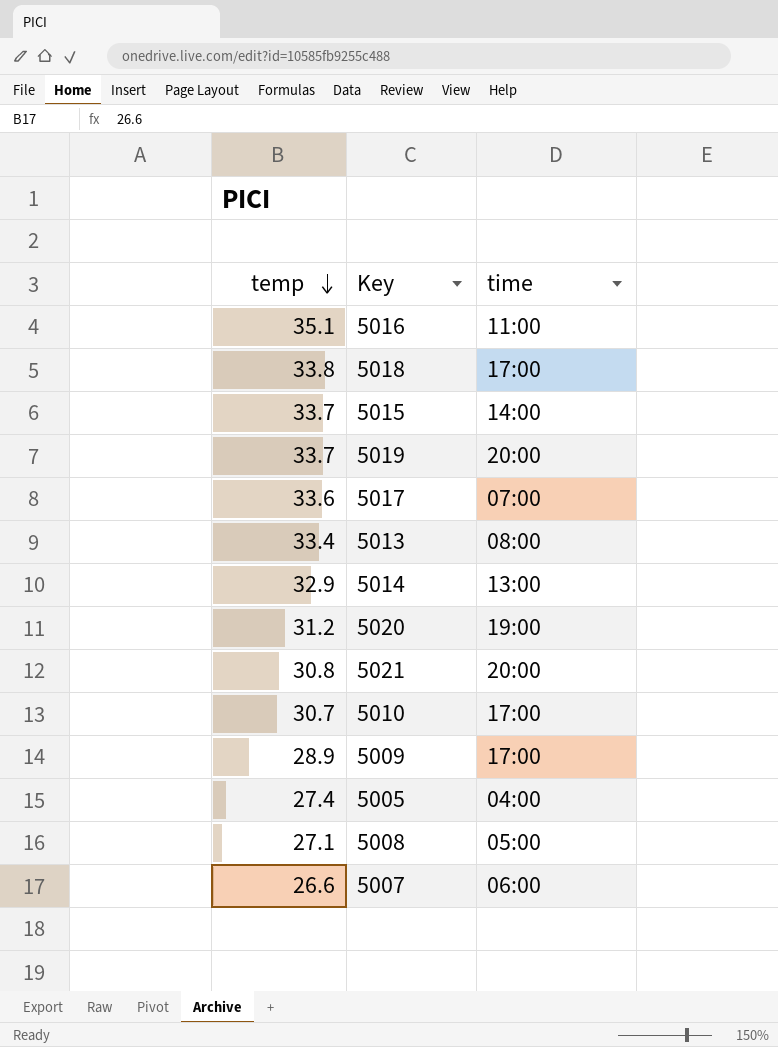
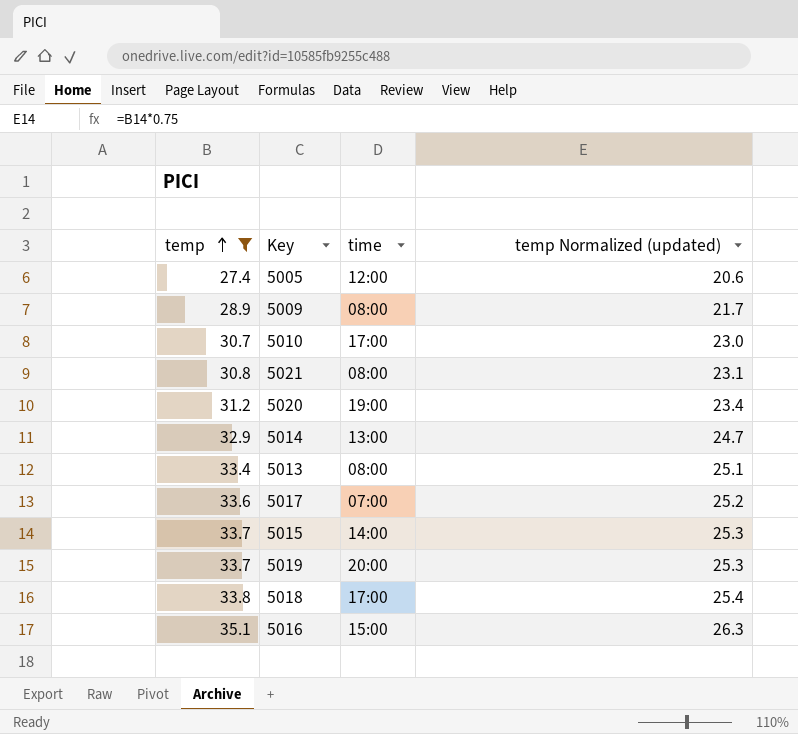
filter: none -> temp >= 27.4
row order: temp descending -> temp ascending
column temp Normalized (updated) | formula: none -> [temp] * 0.75
5005 | time: 04:00 -> 12:00
5009 | time: 17:00 -> 08:00
5021 | time: 20:00 -> 08:00
5016 | time: 11:00 -> 15:00

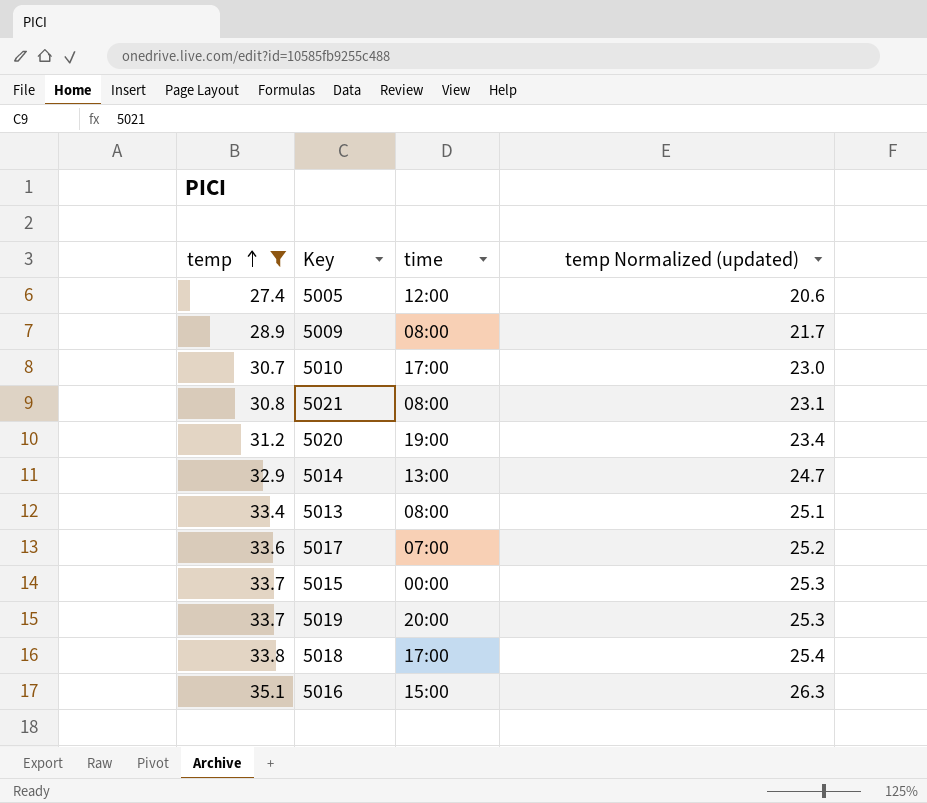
5015 | time: 14:00 -> 00:00

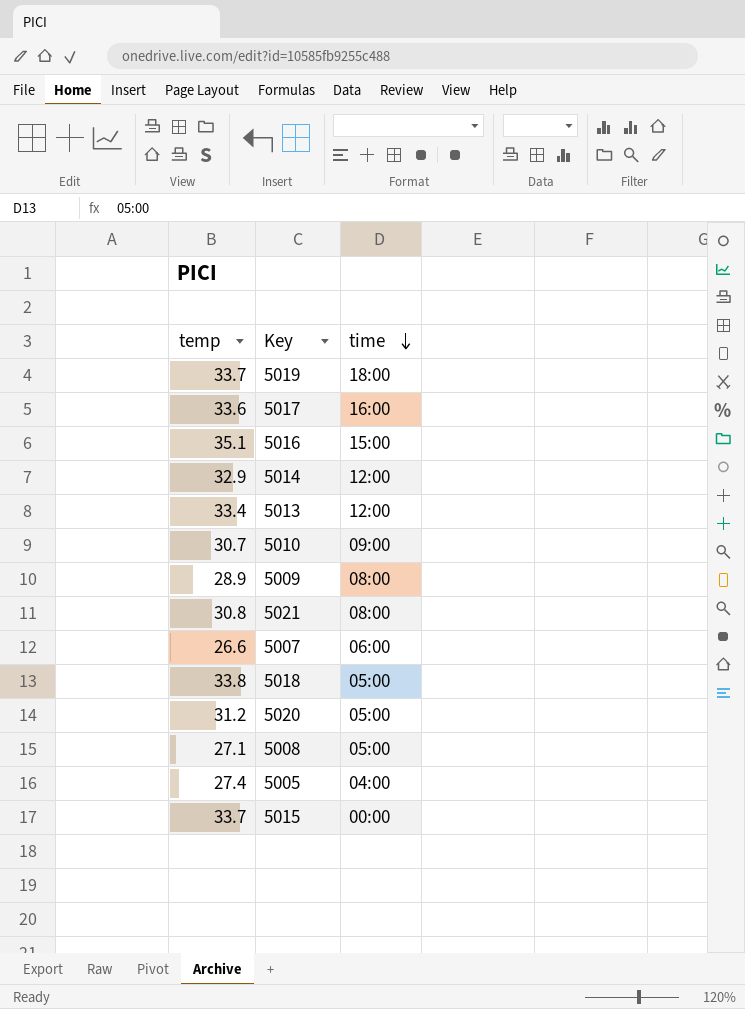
filter: temp >= 27.4 -> none
row order: temp ascending -> time descending
column temp Normalized (updated) | formula: [temp] * 0.75 -> none
5019 | time: 20:00 -> 18:00
5017 | time: 07:00 -> 16:00
5014 | time: 13:00 -> 12:00
5013 | time: 08:00 -> 12:00
5010 | time: 17:00 -> 09:00
5018 | time: 17:00 -> 05:00
5020 | time: 19:00 -> 05:00
5005 | time: 12:00 -> 04:00

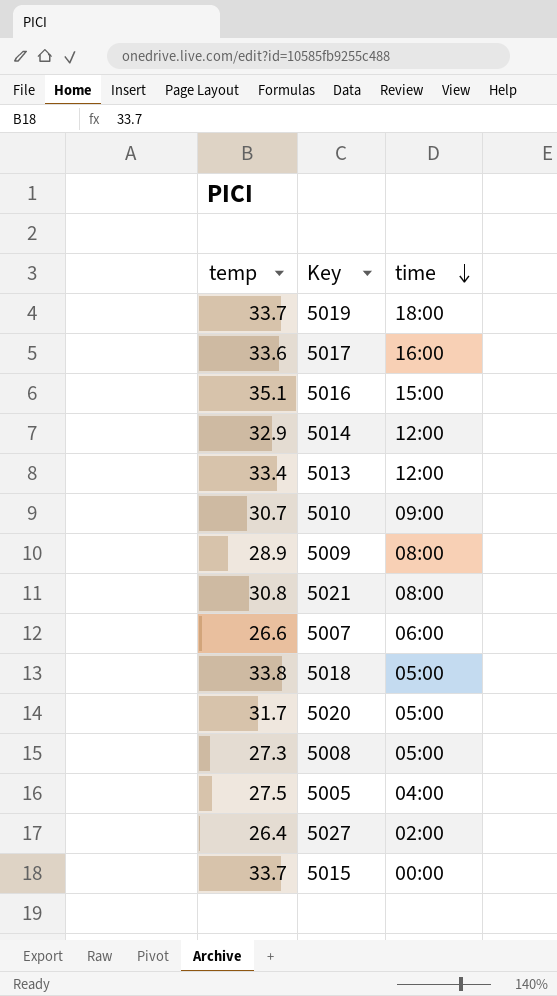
5020 | temp: 31.2 -> 31.7
5008 | temp: 27.1 -> 27.3
5005 | temp: 27.4 -> 27.5
row 5027: none -> 26.4 | 02:00

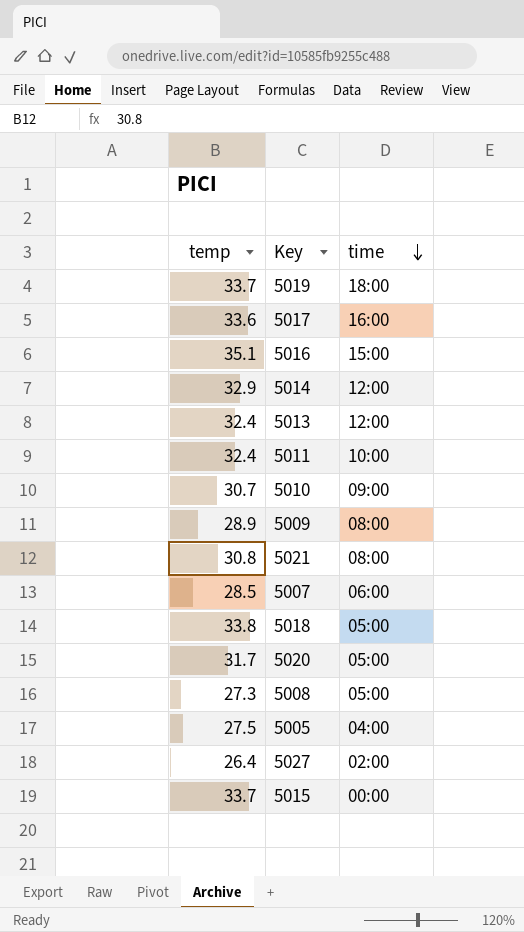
5013 | temp: 33.4 -> 32.4
row 5011: none -> 32.4 | 10:00
5007 | temp: 26.6 -> 28.5

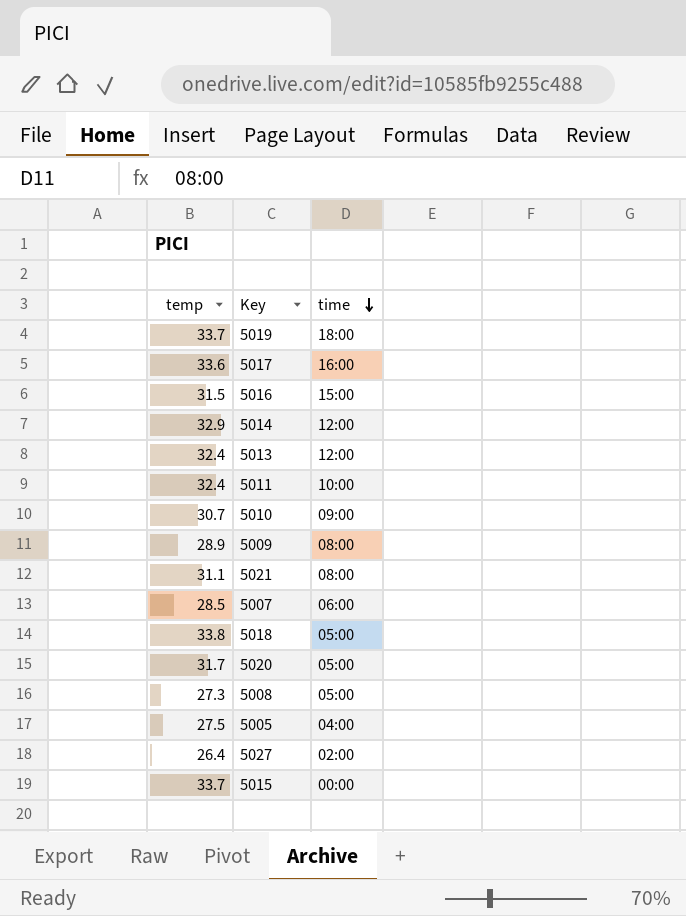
5016 | temp: 35.1 -> 31.5
5021 | temp: 30.8 -> 31.1

